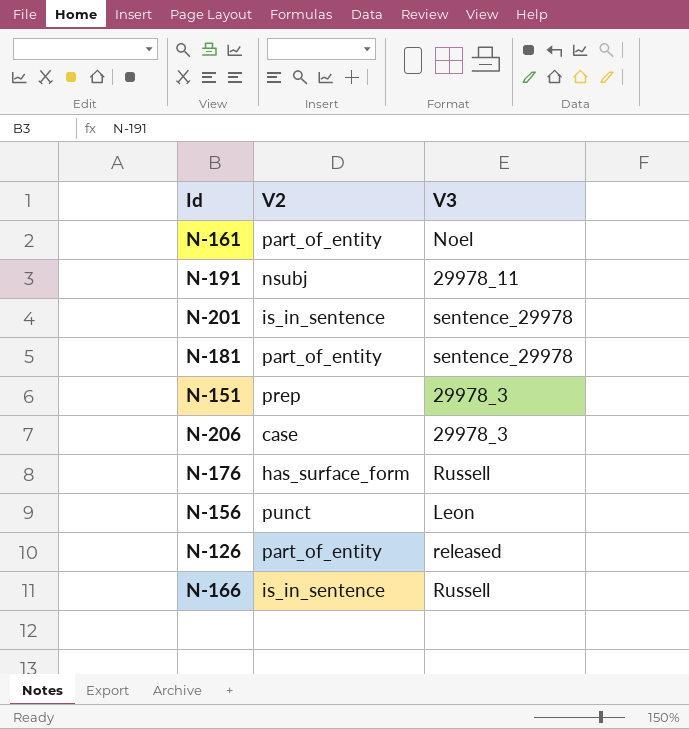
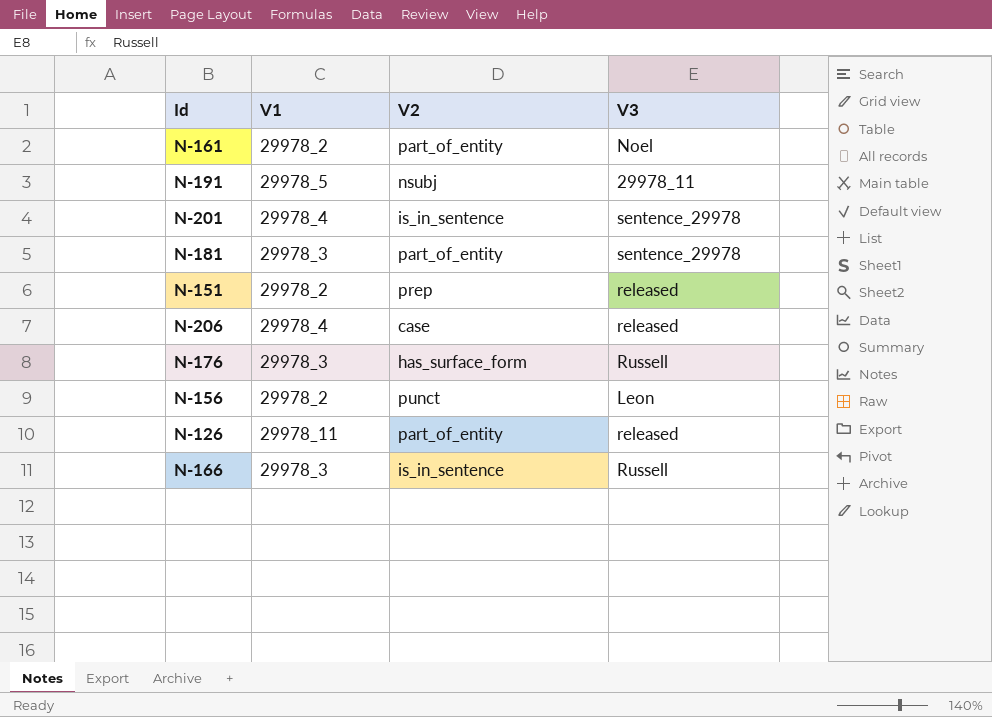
column V1 | position: none -> 2
N-151 | V3: 29978_3 -> released
N-206 | V3: 29978_3 -> released

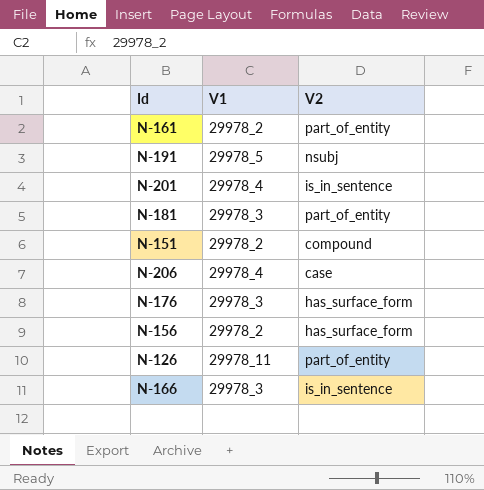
column V3 | position: 4 -> none
N-151 | V2: prep -> compound
N-156 | V2: punct -> has_surface_form

